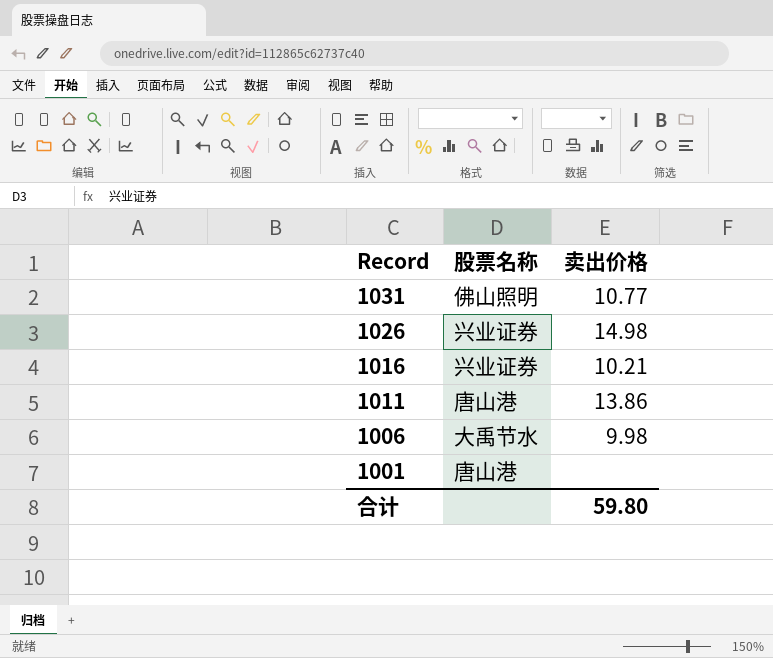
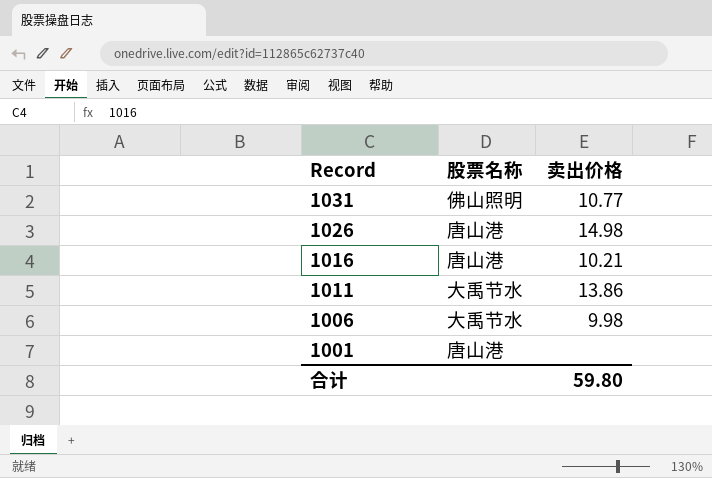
1026 | 股票名称: 兴业证券 -> 唐山港
1016 | 股票名称: 兴业证券 -> 唐山港
1011 | 股票名称: 唐山港 -> 大禹节水

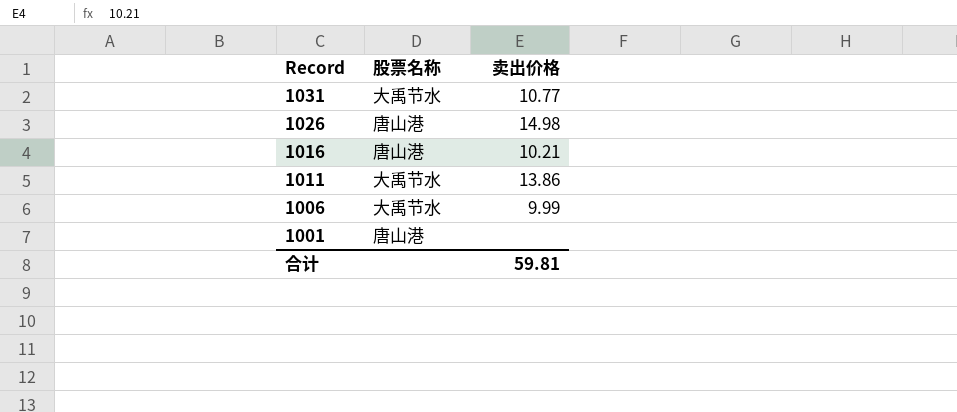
1031 | 股票名称: 佛山照明 -> 大禹节水
1006 | 卖出价格: 9.98 -> 9.99
合计 | 卖出价格: 59.80 -> 59.81

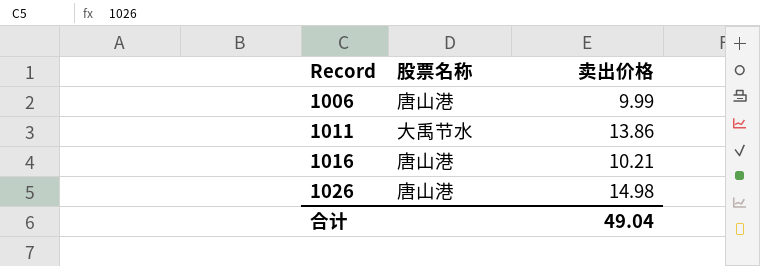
row order: Record descending -> Record ascending
row 1031: 大禹节水 | 10.77 -> none
row 1001: 唐山港 | none -> none
1006 | 股票名称: 大禹节水 -> 唐山港
合计 | 卖出价格: 59.81 -> 49.04

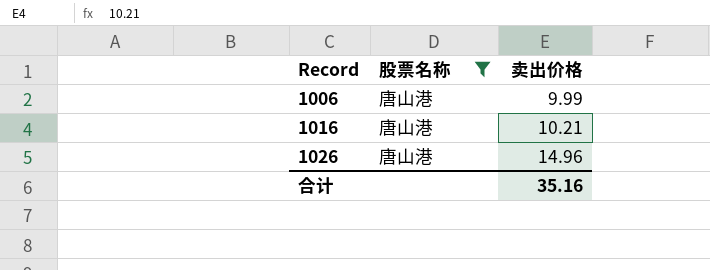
filter: none -> 股票名称 = 唐山港
1026 | 卖出价格: 14.98 -> 14.96
合计 | 卖出价格: 49.04 -> 35.16

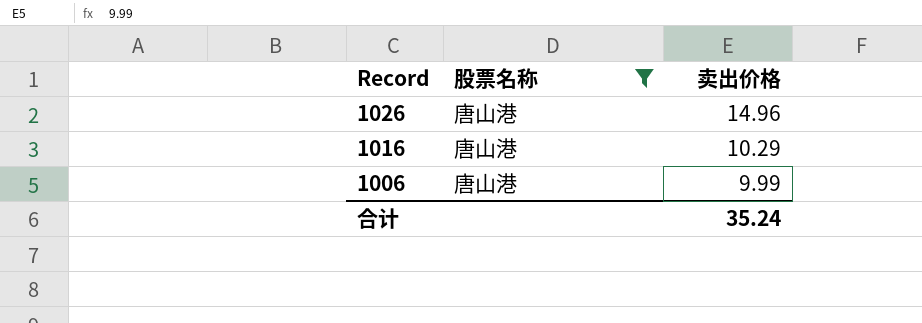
row order: Record ascending -> Record descending
1016 | 卖出价格: 10.21 -> 10.29
合计 | 卖出价格: 35.16 -> 35.24

